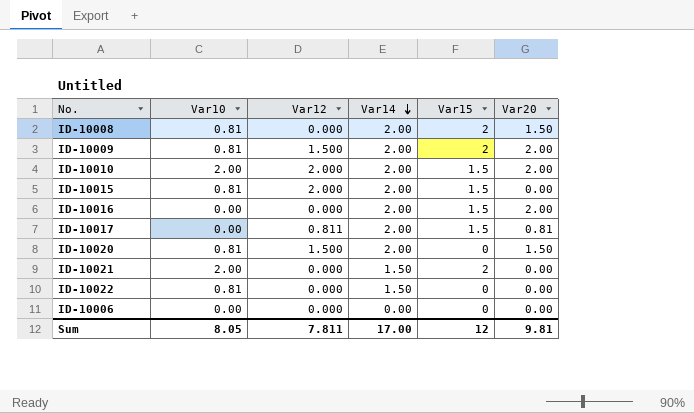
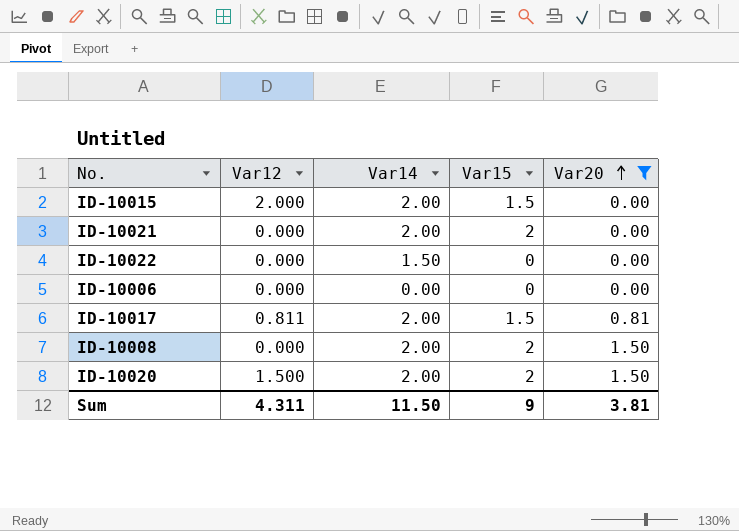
filter: none -> Var20 != 2.00
row order: Var14 descending -> Var20 ascending
column Var10 | position: 2 -> none
ID-10021 | Var14: 1.50 -> 2.00
ID-10020 | Var15: 0 -> 2
Sum | Var12: 7.811 -> 4.311
Sum | Var14: 17.00 -> 11.50
Sum | Var15: 12 -> 9
Sum | Var20: 9.81 -> 3.81

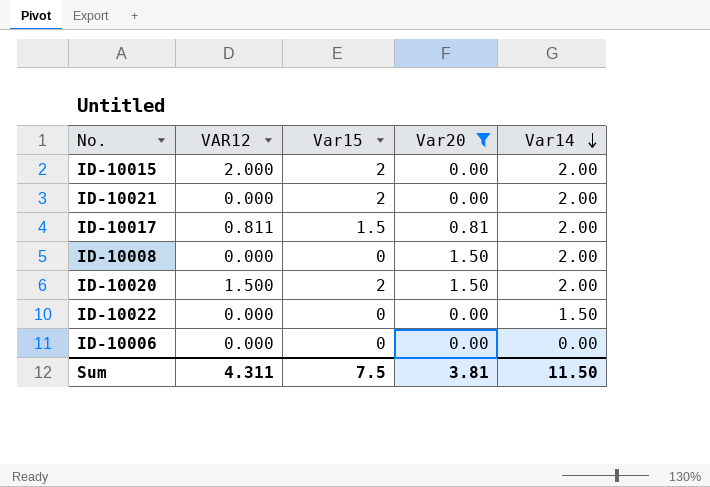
row order: Var20 ascending -> Var14 descending
column name: Var12 -> VAR12
column Var14 | position: 3 -> 5
ID-10015 | Var15: 1.5 -> 2
ID-10008 | Var15: 2 -> 0
Sum | Var15: 9 -> 7.5

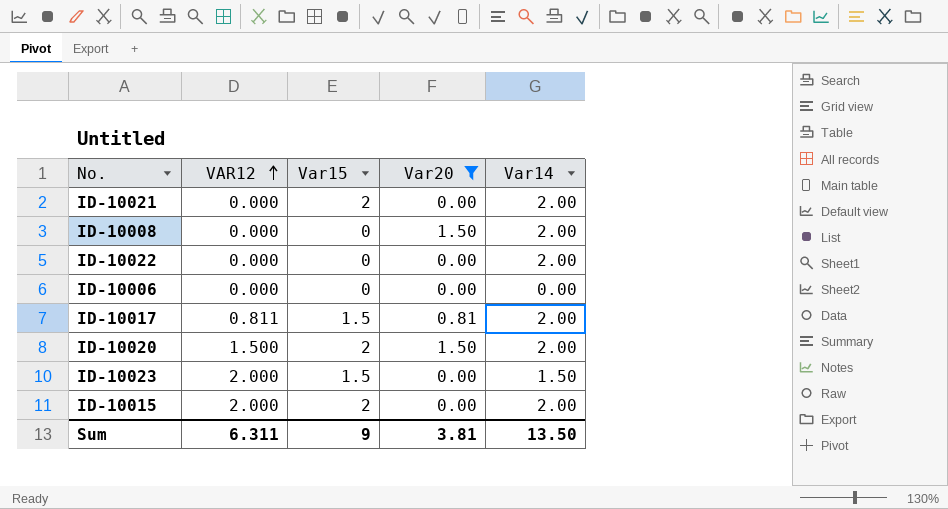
row order: Var14 descending -> VAR12 ascending
ID-10022 | Var14: 1.50 -> 2.00
row ID-10023: none -> 2.000 | 1.5 | 0.00 | 1.50
Sum | VAR12: 4.311 -> 6.311
Sum | Var15: 7.5 -> 9
Sum | Var14: 11.50 -> 13.50

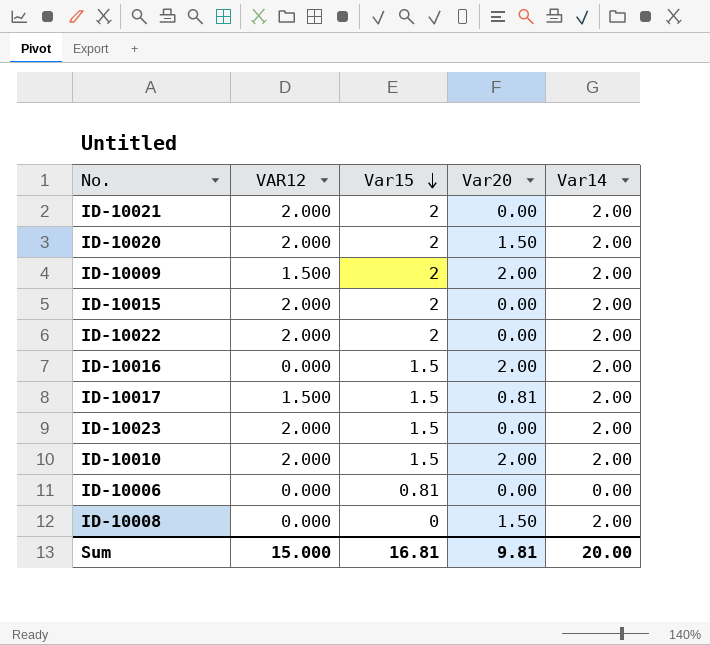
filter: Var20 != 2.00 -> none
row order: VAR12 ascending -> Var15 descending
ID-10021 | VAR12: 0.000 -> 2.000
ID-10020 | VAR12: 1.500 -> 2.000
ID-10022 | VAR12: 0.000 -> 2.000
ID-10022 | Var15: 0 -> 2
ID-10017 | VAR12: 0.811 -> 1.500
ID-10023 | Var14: 1.50 -> 2.00
ID-10006 | Var15: 0 -> 0.81
Sum | VAR12: 6.311 -> 15.000
Sum | Var15: 9 -> 16.81
Sum | Var20: 3.81 -> 9.81
Sum | Var14: 13.50 -> 20.00

